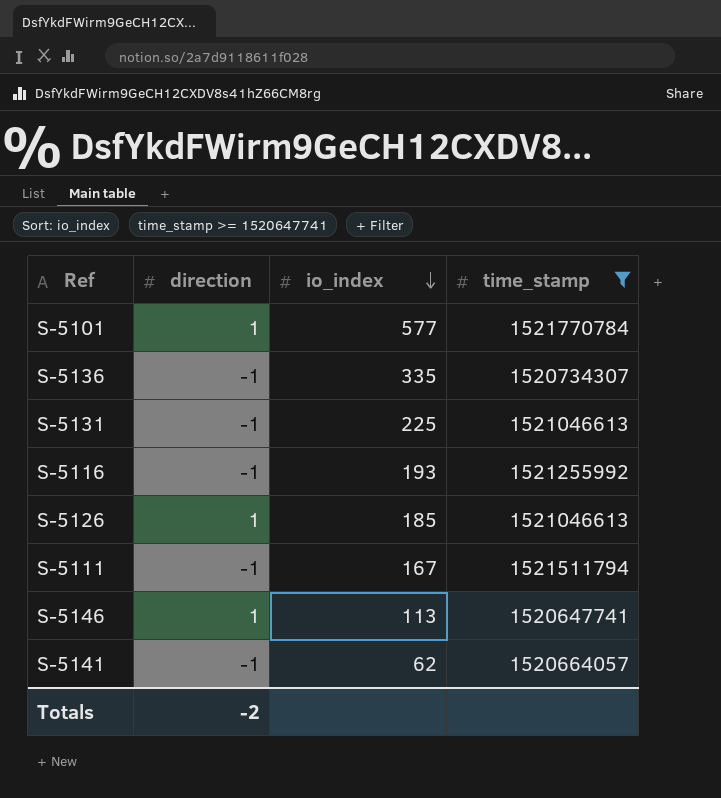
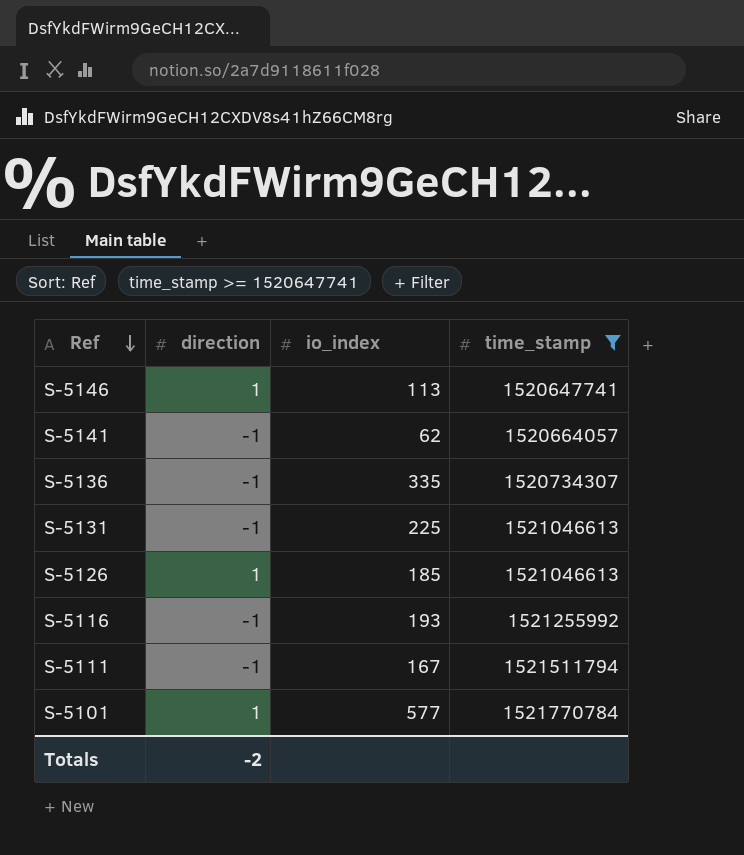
row order: io_index descending -> Ref descending

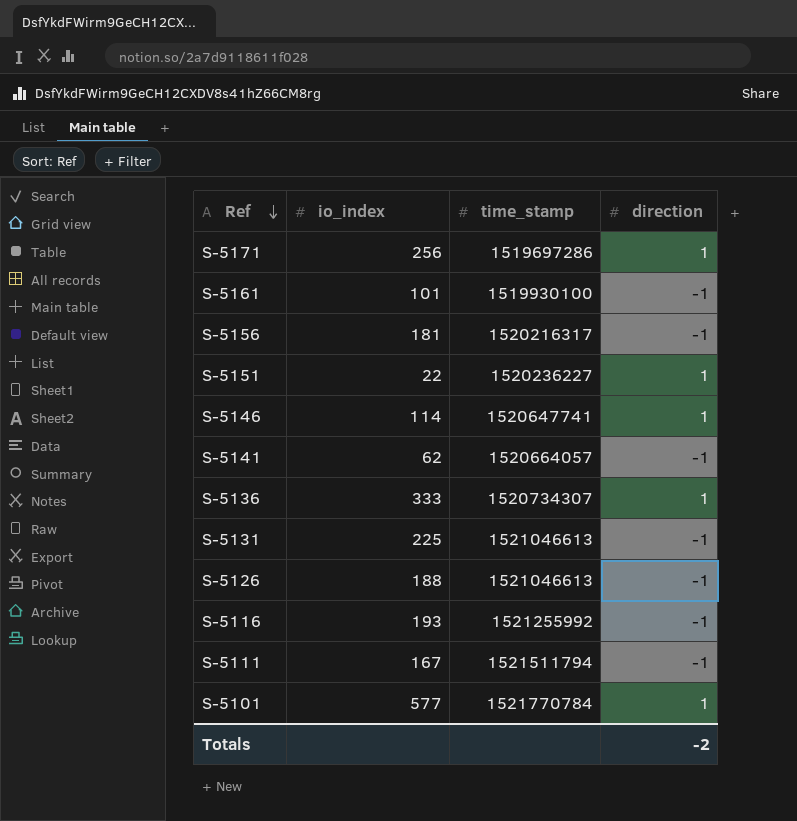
filter: time_stamp >= 1520647741 -> none
column direction | position: 2 -> 4
S-5146 | io_index: 113 -> 114
S-5136 | io_index: 335 -> 333
S-5136 | direction: -1 -> 1
S-5126 | io_index: 185 -> 188
S-5126 | direction: 1 -> -1

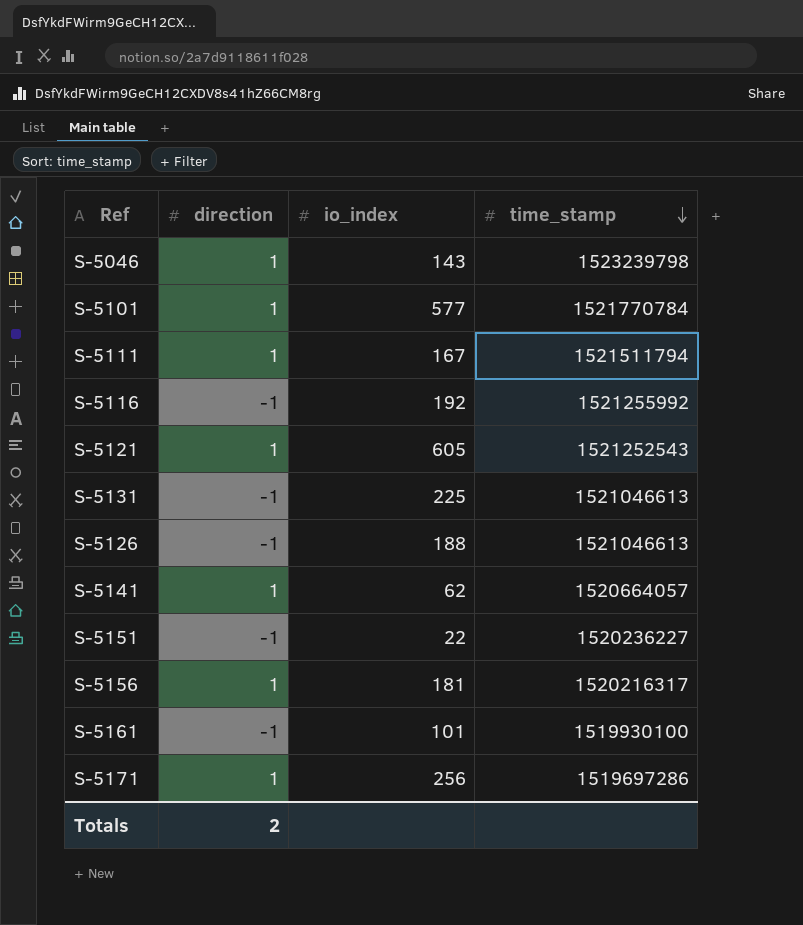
row order: Ref descending -> time_stamp descending
column direction | position: 4 -> 2
row S-5146: 114 | 1520647741 | 1 -> none
row S-5136: 333 | 1520734307 | 1 -> none
row S-5046: none -> 1 | 143 | 1523239798
S-5111 | direction: -1 -> 1
S-5116 | io_index: 193 -> 192
row S-5121: none -> 1 | 605 | 1521252543
S-5141 | direction: -1 -> 1
S-5151 | direction: 1 -> -1
S-5156 | direction: -1 -> 1
Totals | direction: -2 -> 2

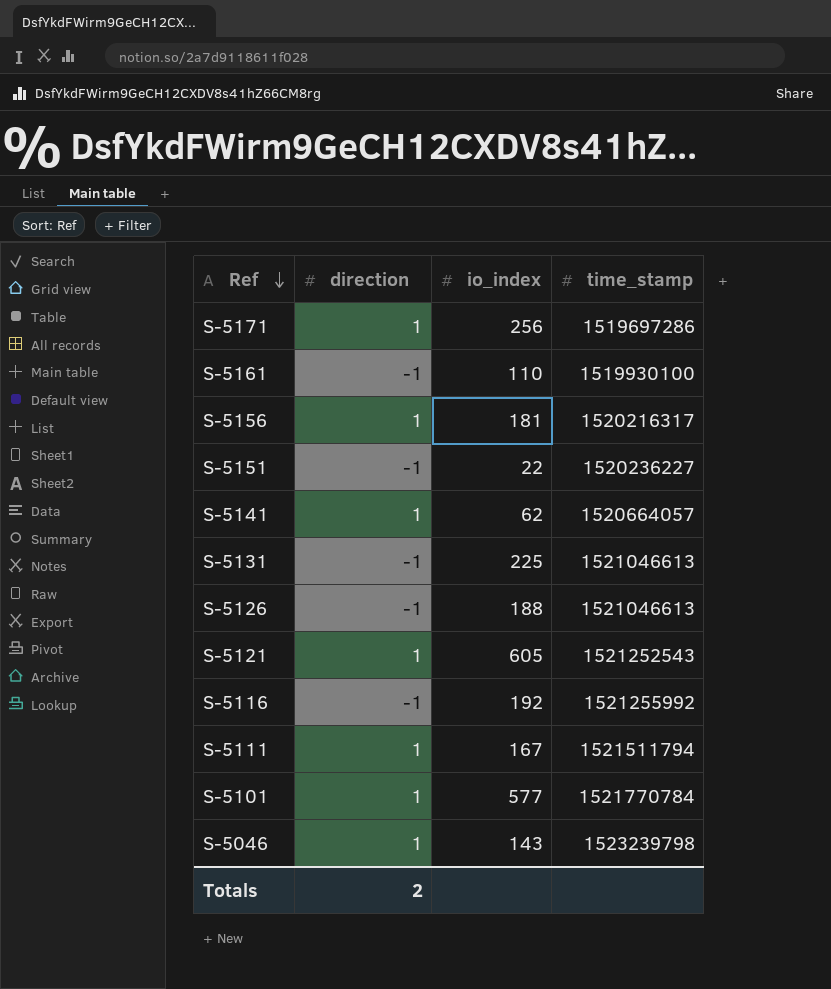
row order: time_stamp descending -> Ref descending
S-5161 | io_index: 101 -> 110

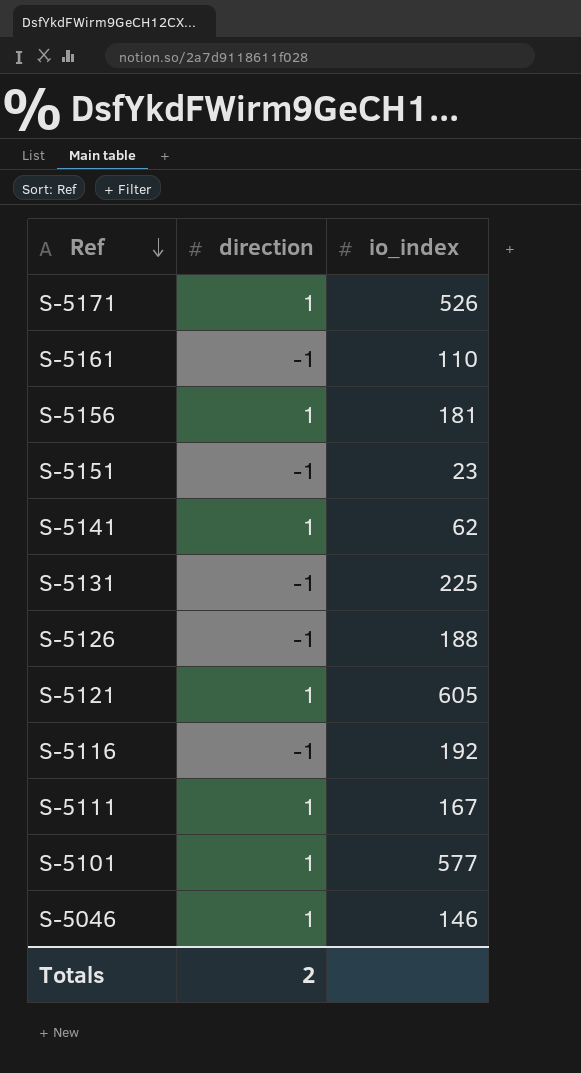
column time_stamp | position: 4 -> none
S-5171 | io_index: 256 -> 526
S-5151 | io_index: 22 -> 23
S-5046 | io_index: 143 -> 146

